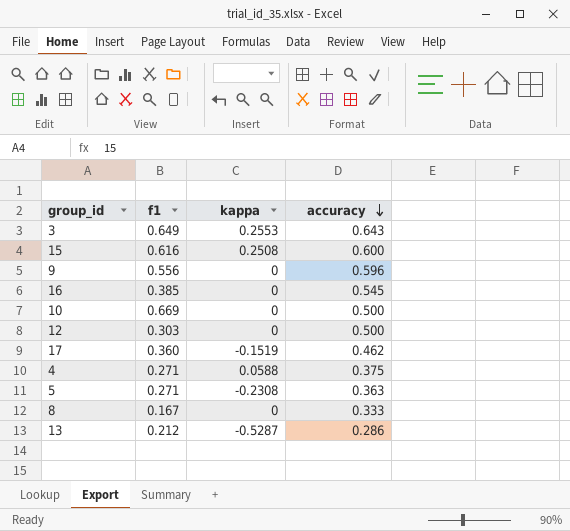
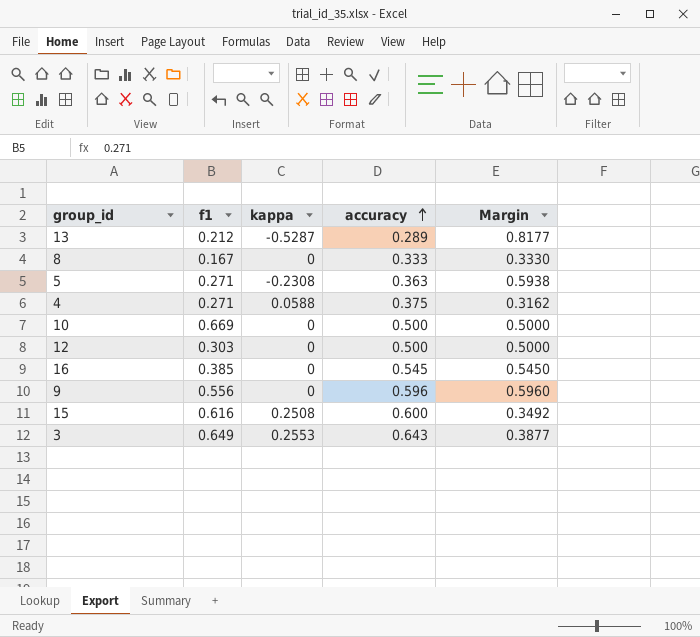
row order: accuracy descending -> accuracy ascending
column Margin | formula: none -> [accuracy] - [kappa]
row 17: 0.360 | -0.1519 | 0.462 -> none
13 | accuracy: 0.286 -> 0.289

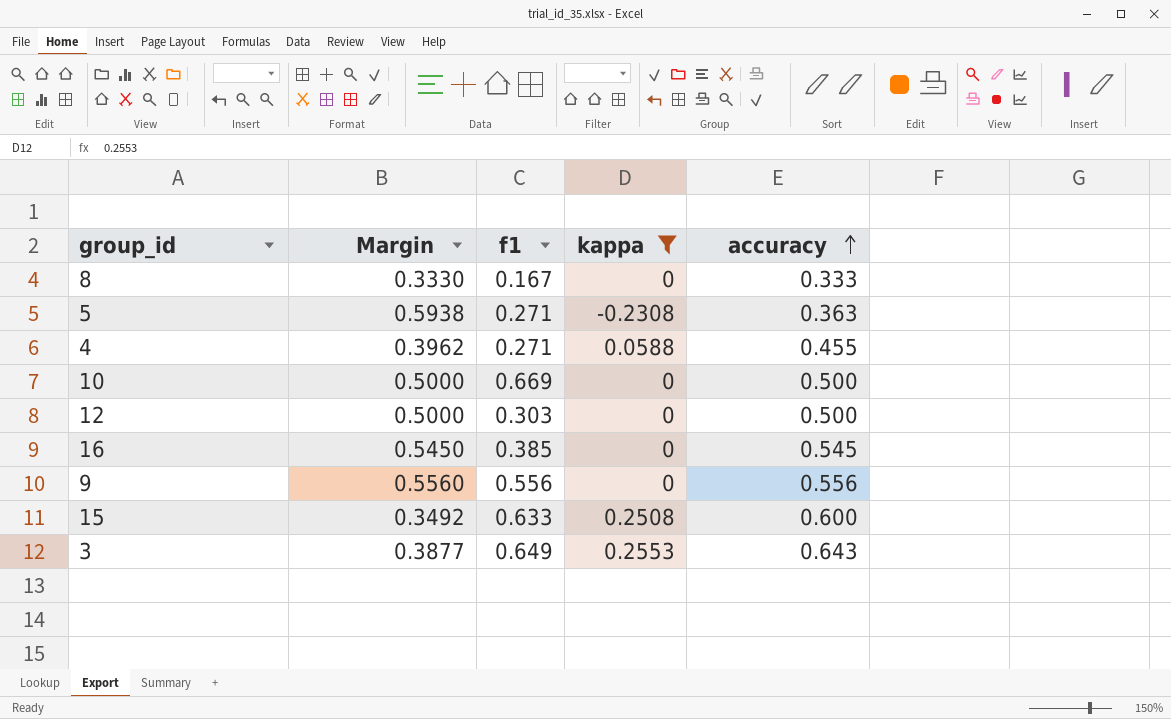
filter: none -> kappa != -0.5287
column Margin | position: 5 -> 2
4 | Margin: 0.3162 -> 0.3962
4 | accuracy: 0.375 -> 0.455
9 | Margin: 0.5960 -> 0.5560
9 | accuracy: 0.596 -> 0.556
15 | f1: 0.616 -> 0.633

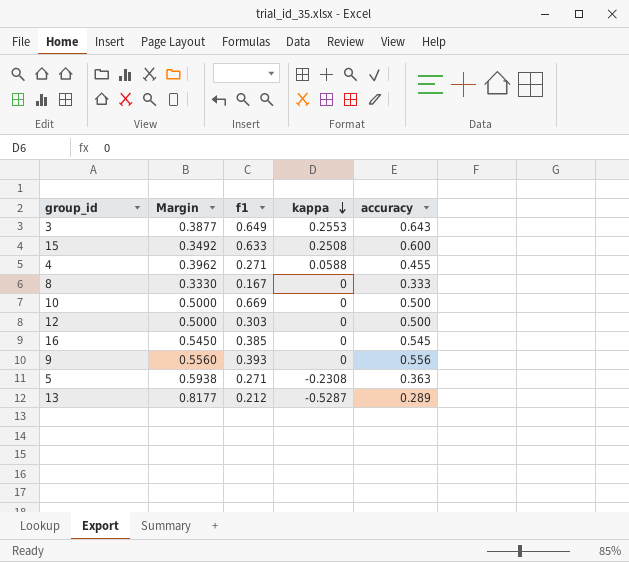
filter: kappa != -0.5287 -> none
row order: accuracy ascending -> kappa descending
9 | f1: 0.556 -> 0.393

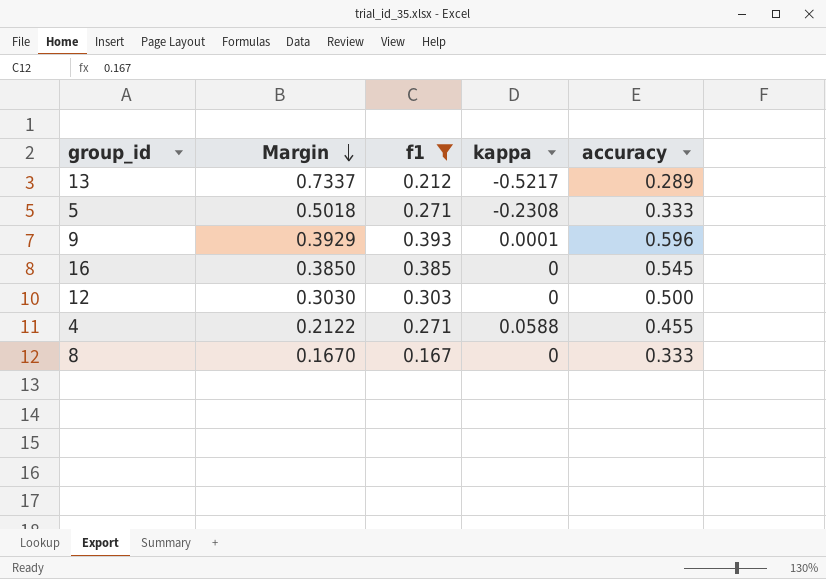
filter: none -> f1 <= 0.393
row order: kappa descending -> Margin descending
column Margin | formula: [accuracy] - [kappa] -> [f1] - [kappa]
13 | kappa: -0.5287 -> -0.5217
5 | accuracy: 0.363 -> 0.333
9 | kappa: 0 -> 0.0001
9 | accuracy: 0.556 -> 0.596

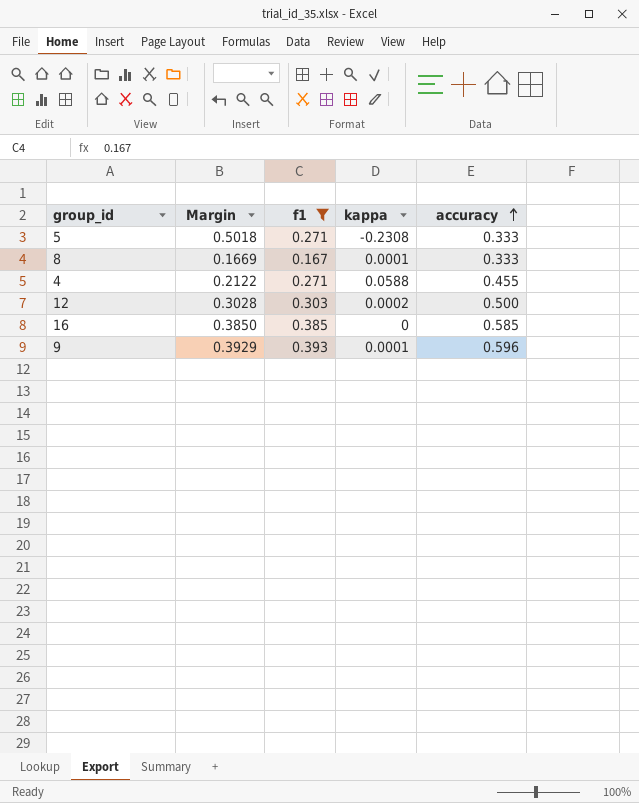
row order: Margin descending -> accuracy ascending
row 13: 0.7337 | 0.212 | -0.5217 | 0.289 -> none
8 | Margin: 0.1670 -> 0.1669
8 | kappa: 0 -> 0.0001
12 | Margin: 0.3030 -> 0.3028
12 | kappa: 0 -> 0.0002
16 | accuracy: 0.545 -> 0.585

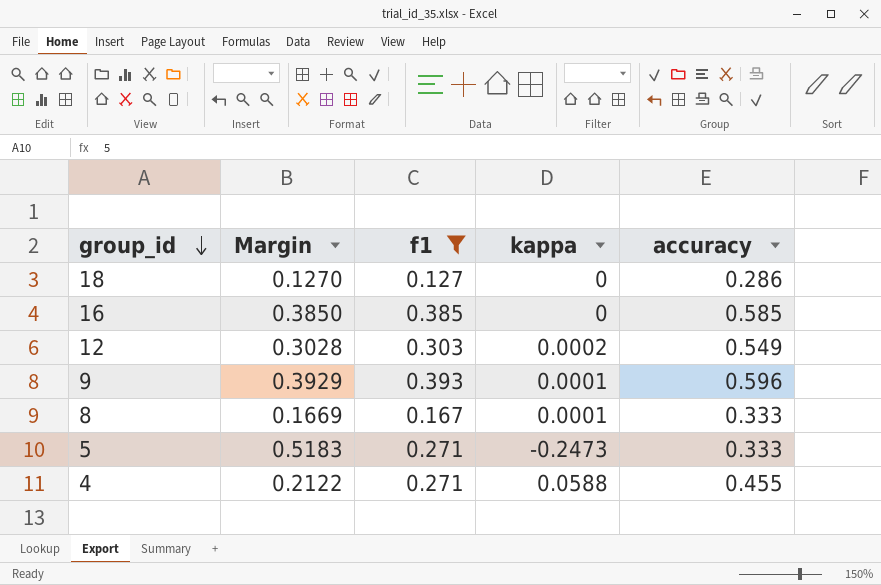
row order: accuracy ascending -> group_id descending
row 18: none -> 0.1270 | 0.127 | 0 | 0.286
12 | accuracy: 0.500 -> 0.549
5 | Margin: 0.5018 -> 0.5183
5 | kappa: -0.2308 -> -0.2473

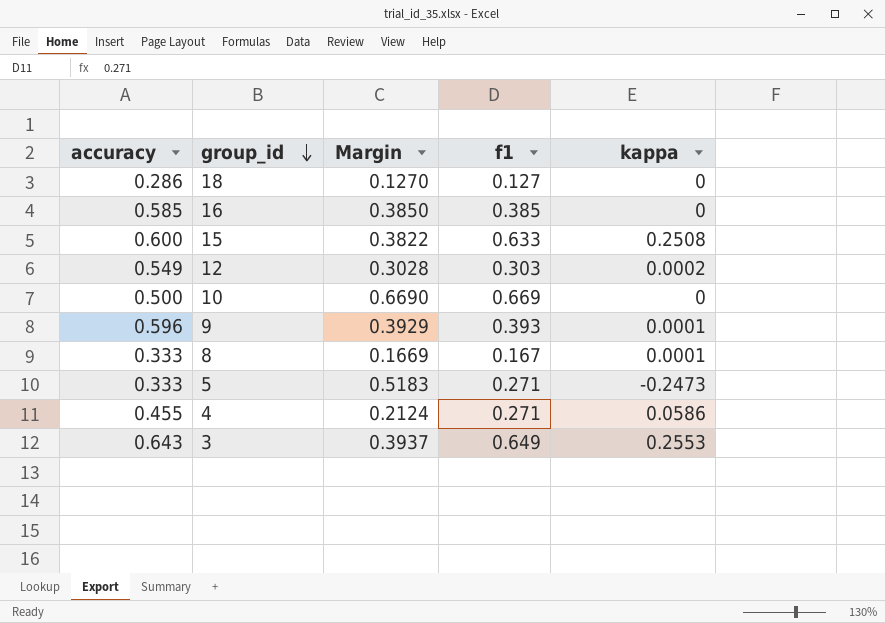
filter: f1 <= 0.393 -> none
column accuracy | position: 5 -> 1
4 | Margin: 0.2122 -> 0.2124
4 | kappa: 0.0588 -> 0.0586

